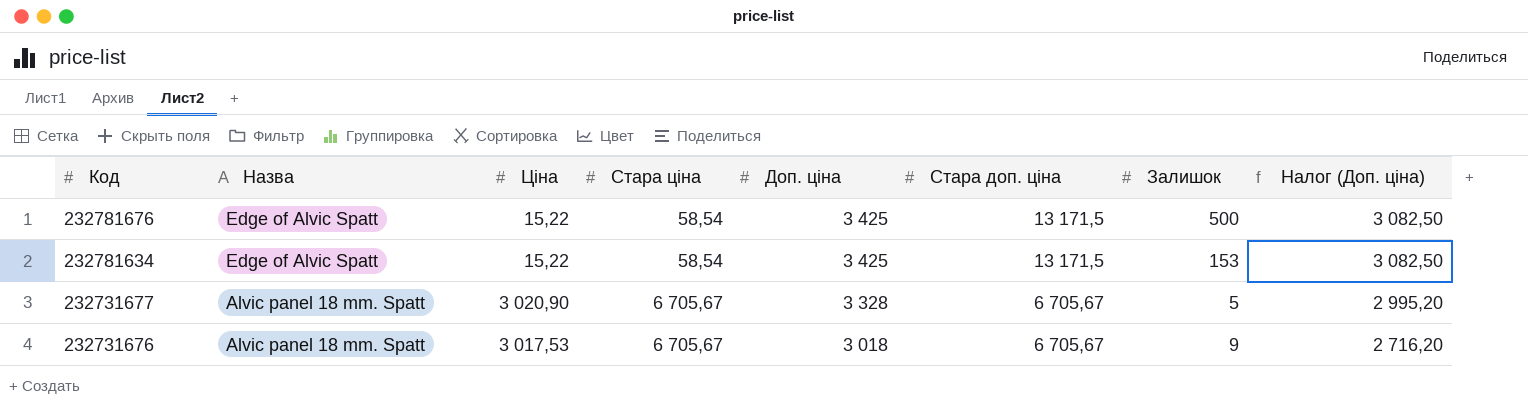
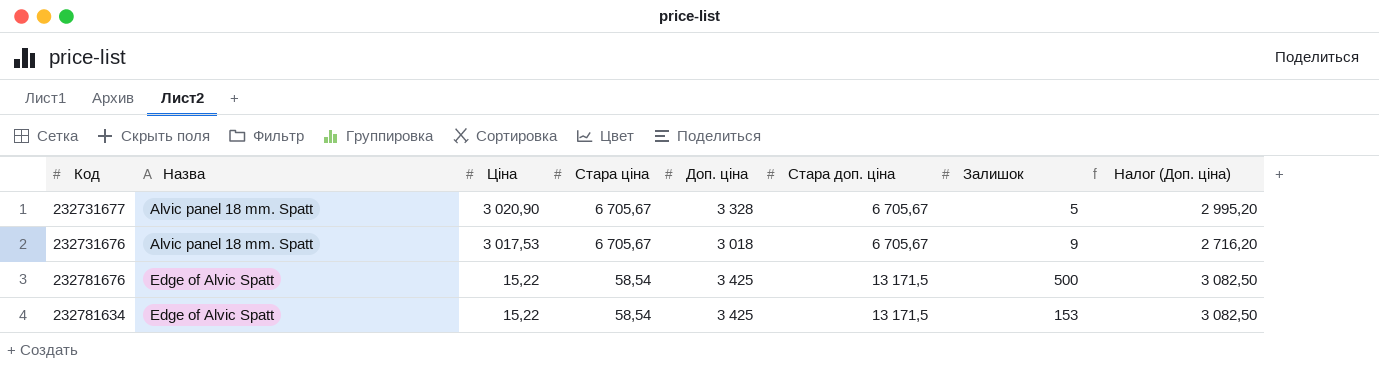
row order: Код descending -> Назва ascending

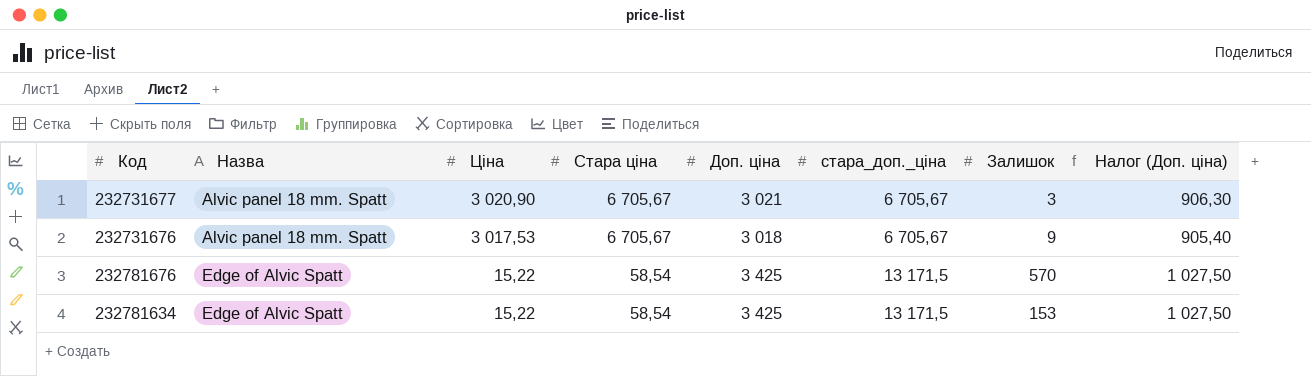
column name: Стара доп. ціна -> стара_доп._ціна
column Налог (Доп. ціна) | formula: [Доп. ціна] * 0,9 -> [Доп. ціна] * 0,3
232731677 | Доп. ціна: 3 328 -> 3 021
232731677 | Залишок: 5 -> 3
232781676 | Залишок: 500 -> 570

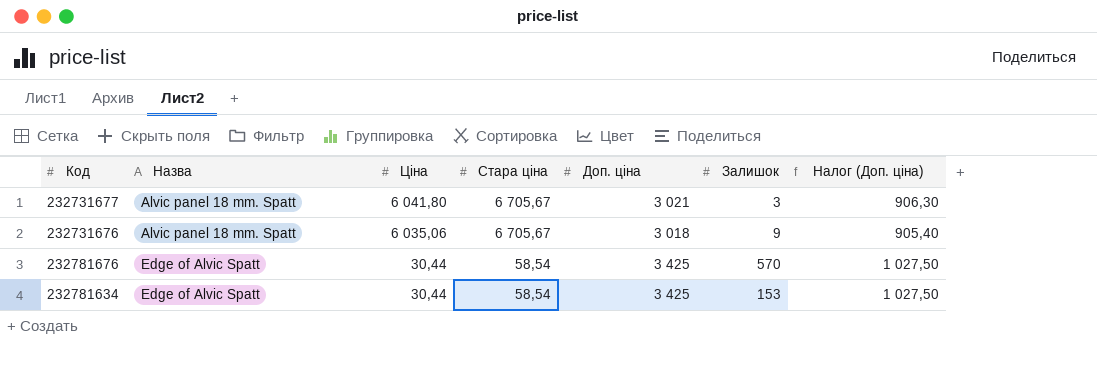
column стара_доп._ціна | position: 6 -> none
232731677 | Ціна: 3 020,90 -> 6 041,80
232731676 | Ціна: 3 017,53 -> 6 035,06
232781676 | Ціна: 15,22 -> 30,44
232781634 | Ціна: 15,22 -> 30,44

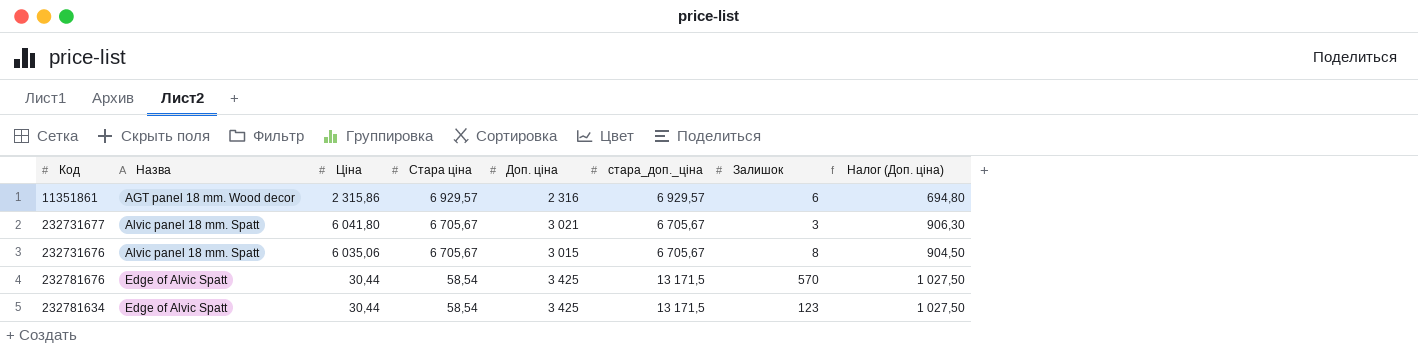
column стара_доп._ціна | position: none -> 6
row 11351861: none -> AGT panel 18 mm. Wood decor | 2 315,86 | 6 929,57 | 2 316 | 6 929,57 | 6 | 694,80
232731676 | Доп. ціна: 3 018 -> 3 015
232731676 | Залишок: 9 -> 8
232731676 | Налог (Доп. ціна): 905,40 -> 904,50
232781634 | Залишок: 153 -> 123

